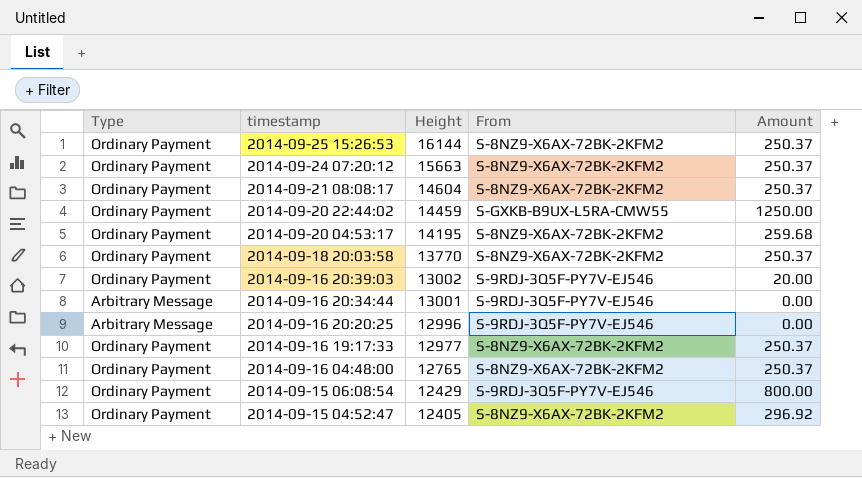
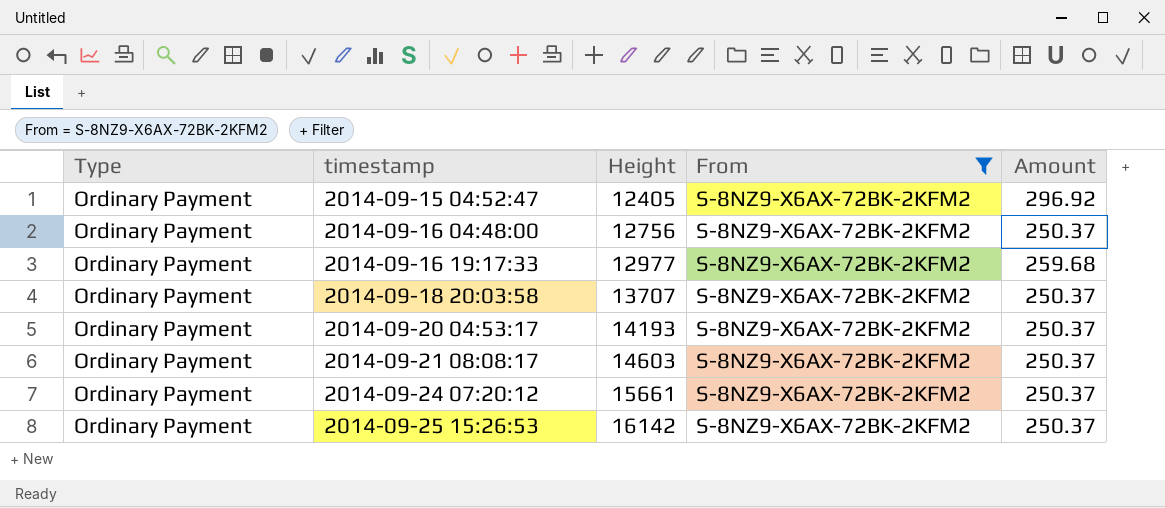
filter: none -> From = S-8NZ9-X6AX-72BK-2KFM2
row order: timestamp descending -> timestamp ascending
2014-09-16 04:48:00 | Height: 12765 -> 12756
2014-09-16 19:17:33 | Amount: 250.37 -> 259.68
2014-09-18 20:03:58 | Height: 13770 -> 13707
2014-09-20 04:53:17 | Height: 14195 -> 14193
2014-09-20 04:53:17 | Amount: 259.68 -> 250.37
2014-09-21 08:08:17 | Height: 14604 -> 14603
2014-09-24 07:20:12 | Height: 15663 -> 15661
2014-09-25 15:26:53 | Height: 16144 -> 16142

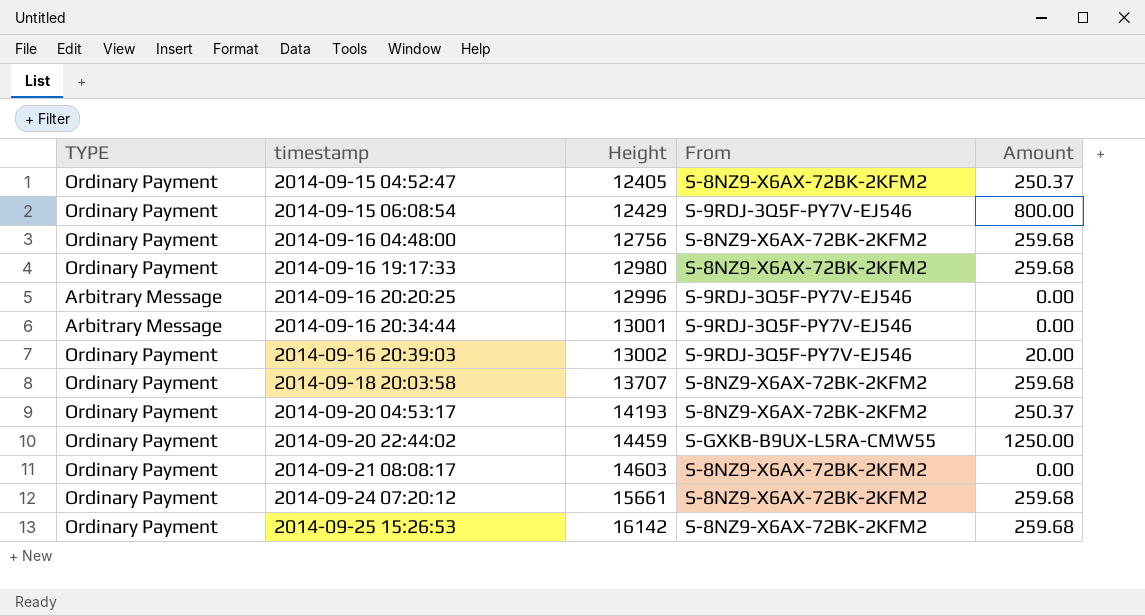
filter: From = S-8NZ9-X6AX-72BK-2KFM2 -> none
column name: Type -> TYPE
2014-09-15 04:52:47 | Amount: 296.92 -> 250.37
2014-09-16 04:48:00 | Amount: 250.37 -> 259.68
2014-09-16 19:17:33 | Height: 12977 -> 12980
2014-09-18 20:03:58 | Amount: 250.37 -> 259.68
2014-09-21 08:08:17 | Amount: 250.37 -> 0.00
2014-09-24 07:20:12 | Amount: 250.37 -> 259.68
2014-09-25 15:26:53 | Amount: 250.37 -> 259.68

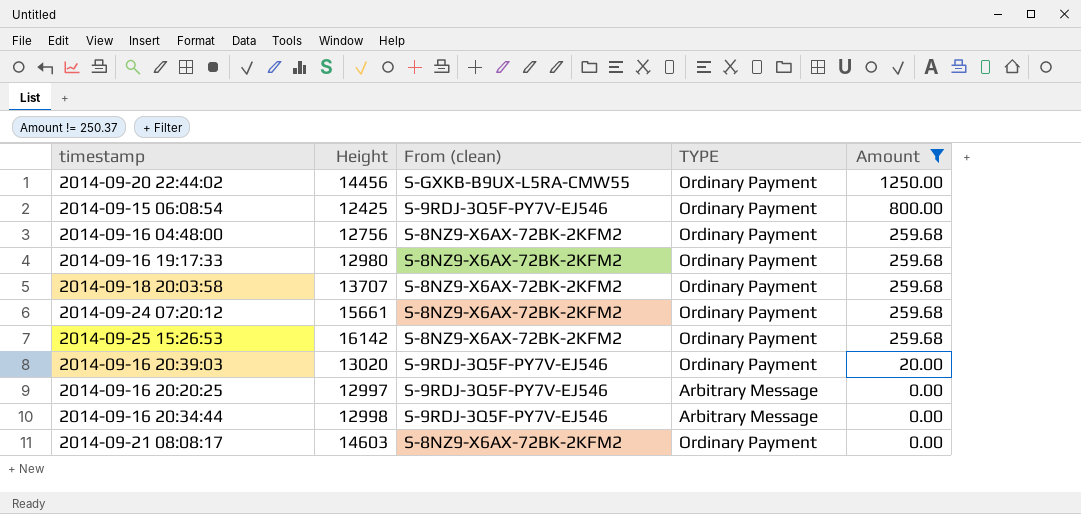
filter: none -> Amount != 250.37
row order: timestamp ascending -> Amount descending
column name: From -> From (clean)
column TYPE | position: 1 -> 4
2014-09-20 22:44:02 | Height: 14459 -> 14456
2014-09-15 06:08:54 | Height: 12429 -> 12425
2014-09-16 20:39:03 | Height: 13002 -> 13020
2014-09-16 20:20:25 | Height: 12996 -> 12997
2014-09-16 20:34:44 | Height: 13001 -> 12998

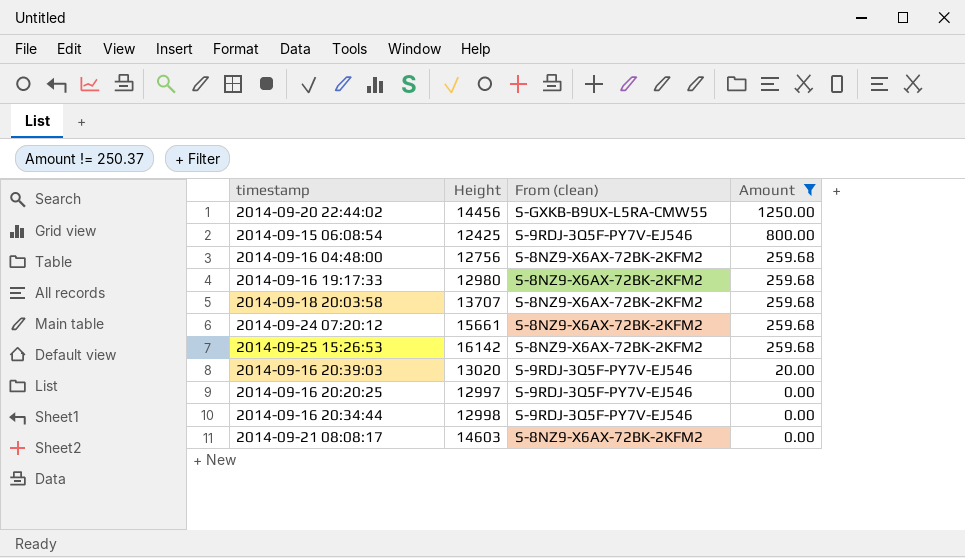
column TYPE | position: 4 -> none

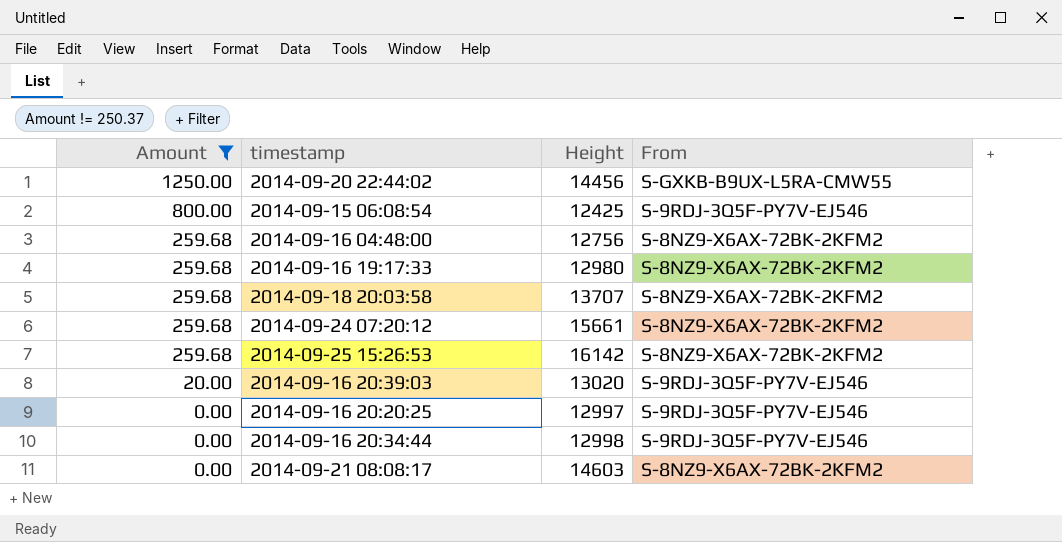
column Amount | position: 4 -> 1
column name: From (clean) -> From

